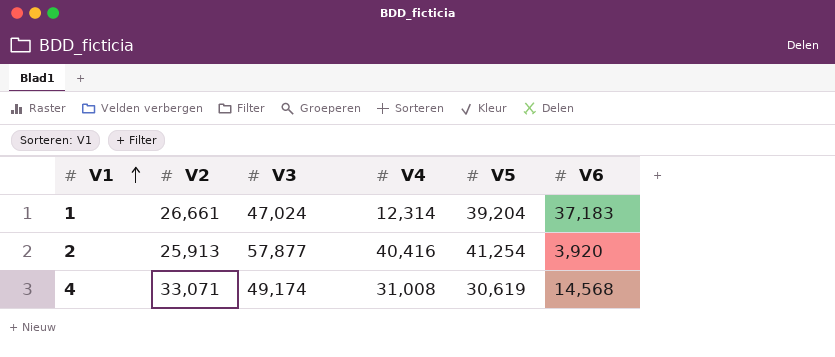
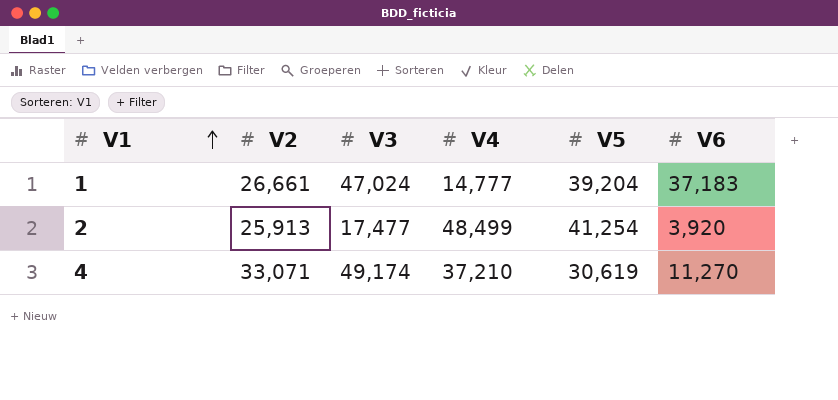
1 | V4: 12,314 -> 14,777
2 | V3: 57,877 -> 17,477
2 | V4: 40,416 -> 48,499
4 | V4: 31,008 -> 37,210
4 | V6: 14,568 -> 11,270

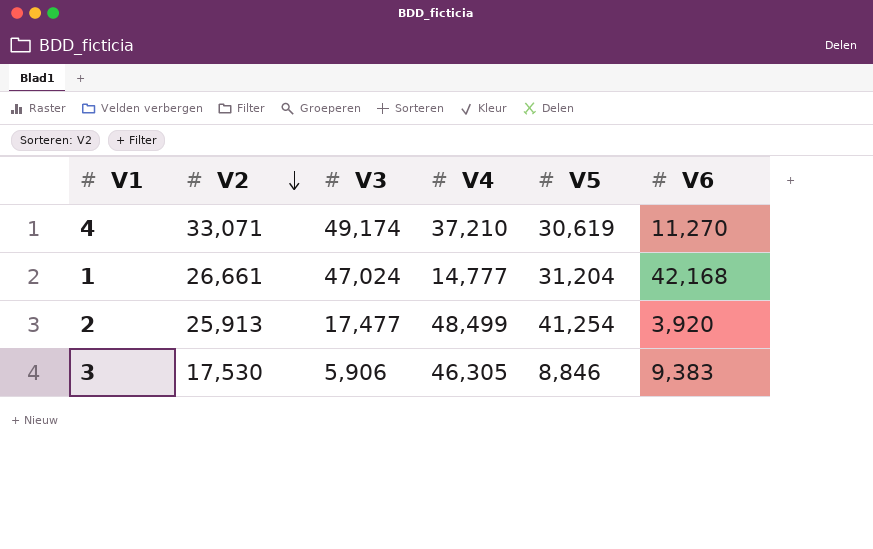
row order: V1 ascending -> V2 descending
1 | V5: 39,204 -> 31,204
1 | V6: 37,183 -> 42,168
row 3: none -> 17,530 | 5,906 | 46,305 | 8,846 | 9,383

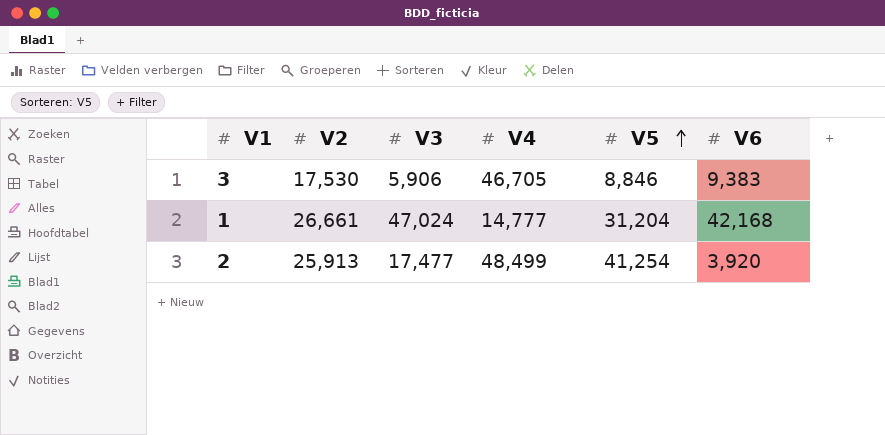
row order: V2 descending -> V5 ascending
row 4: 33,071 | 49,174 | 37,210 | 30,619 | 11,270 -> none
3 | V4: 46,305 -> 46,705

